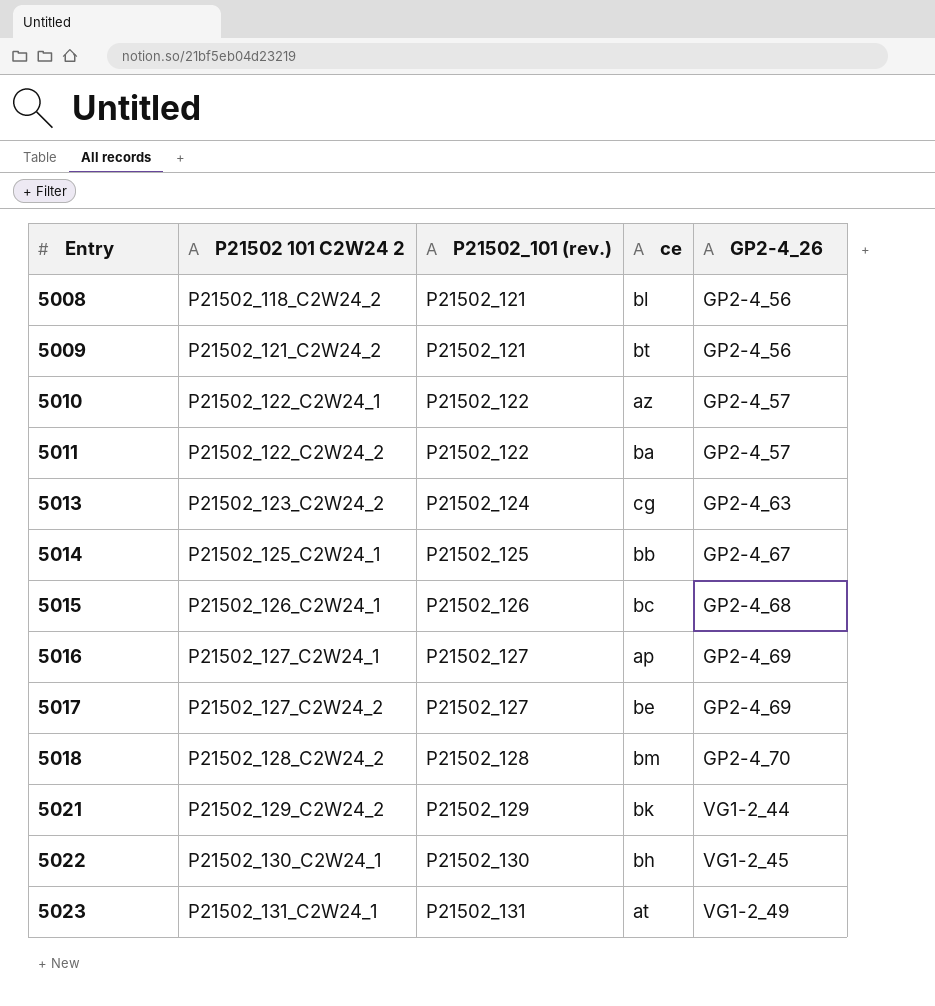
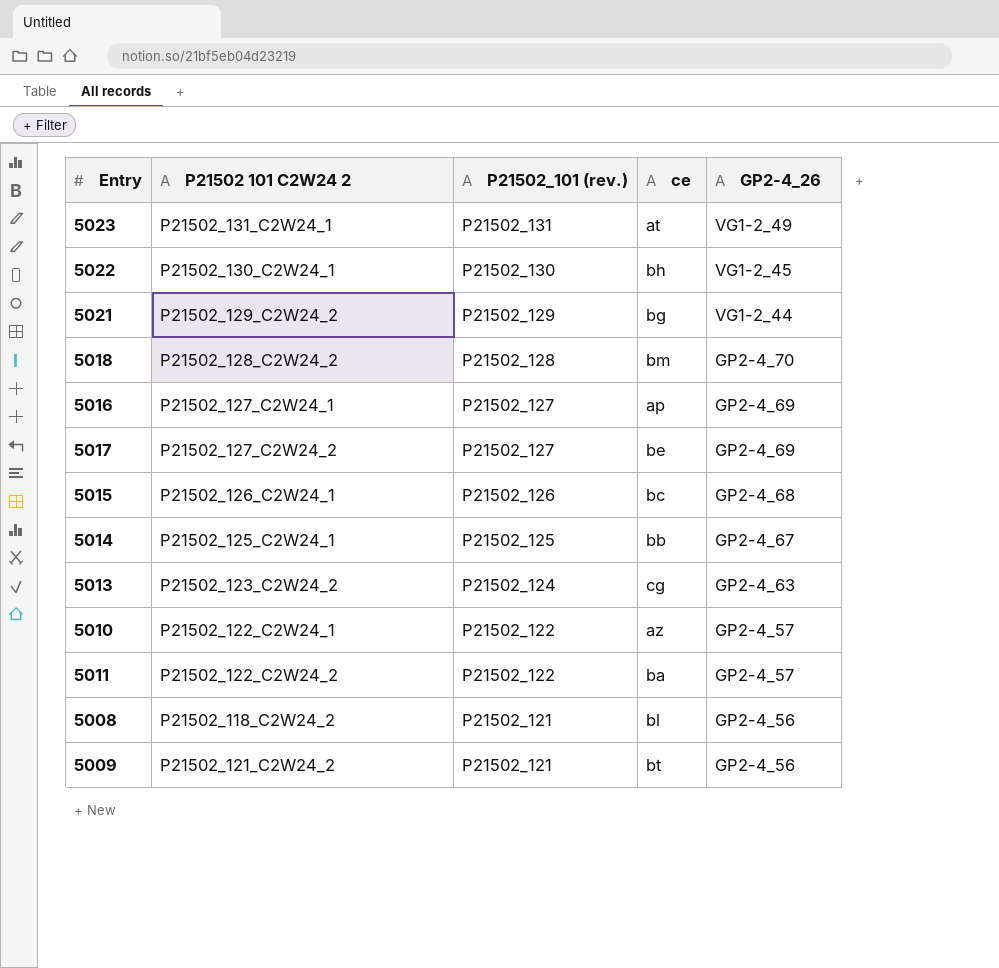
row order: Entry ascending -> P21502_101 (rev.) descending
5021 | ce: bk -> bg

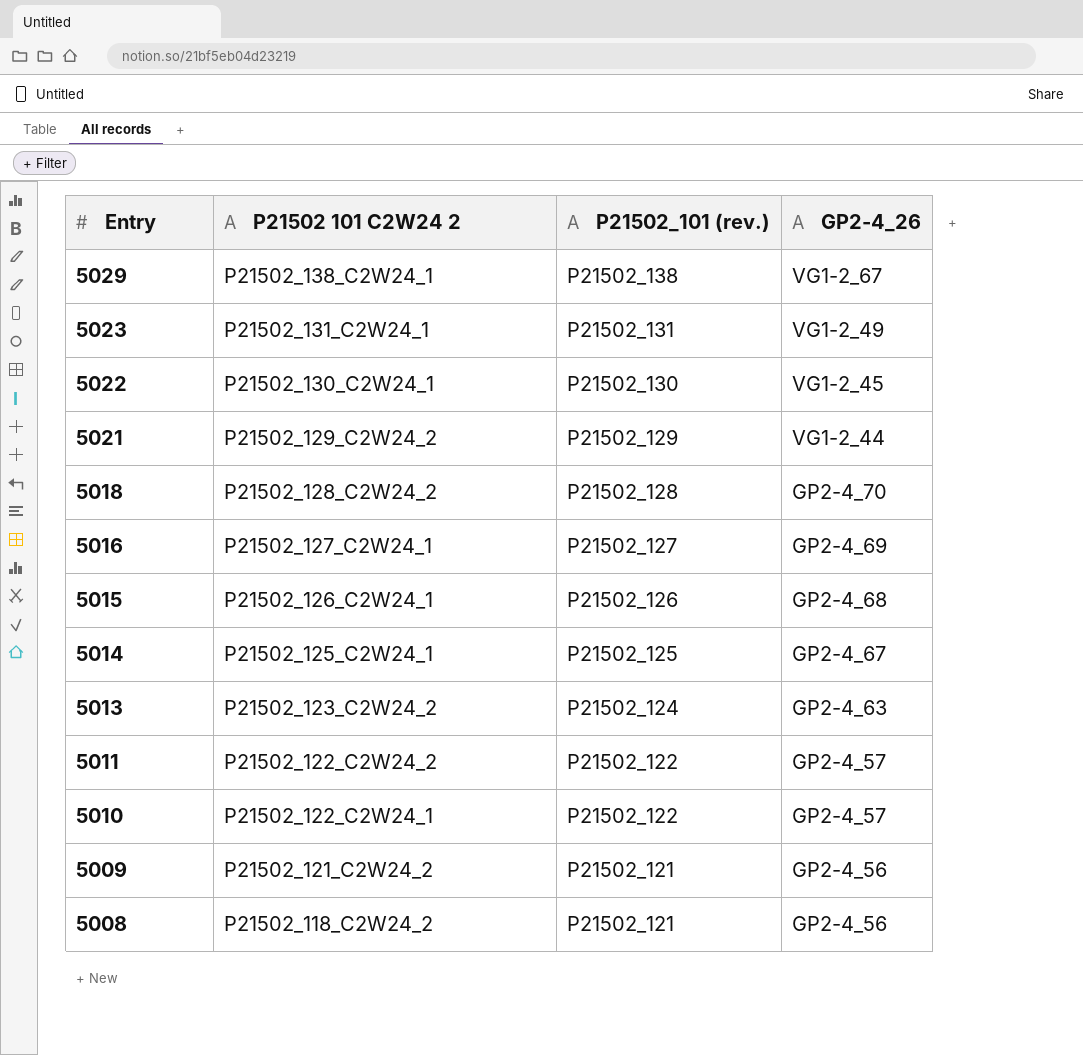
row order: P21502_101 (rev.) descending -> Entry descending
column ce | position: 4 -> none
row 5017: P21502_127_C2W24_2 | P21502_127 | be | GP2-4_69 -> none
row 5029: none -> P21502_138_C2W24_1 | P21502_138 | VG1-2_67

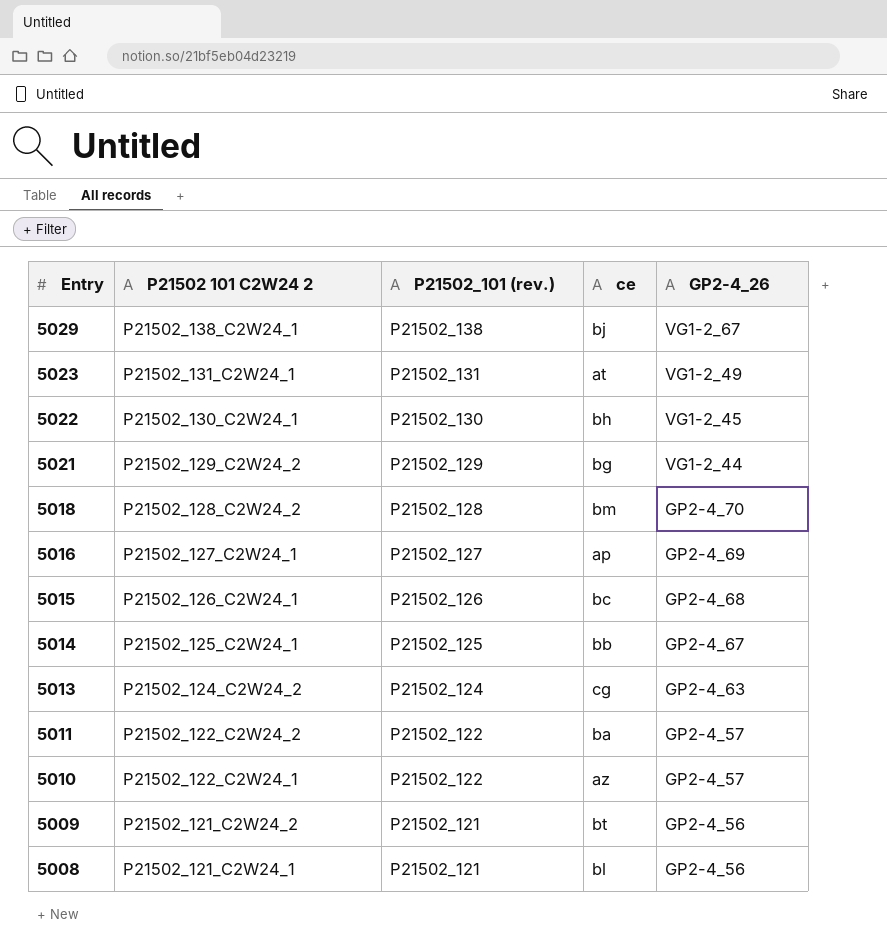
column ce | position: none -> 4
5013 | P21502 101 C2W24 2: P21502_123_C2W24_2 -> P21502_124_C2W24_2
5008 | P21502 101 C2W24 2: P21502_118_C2W24_2 -> P21502_121_C2W24_1

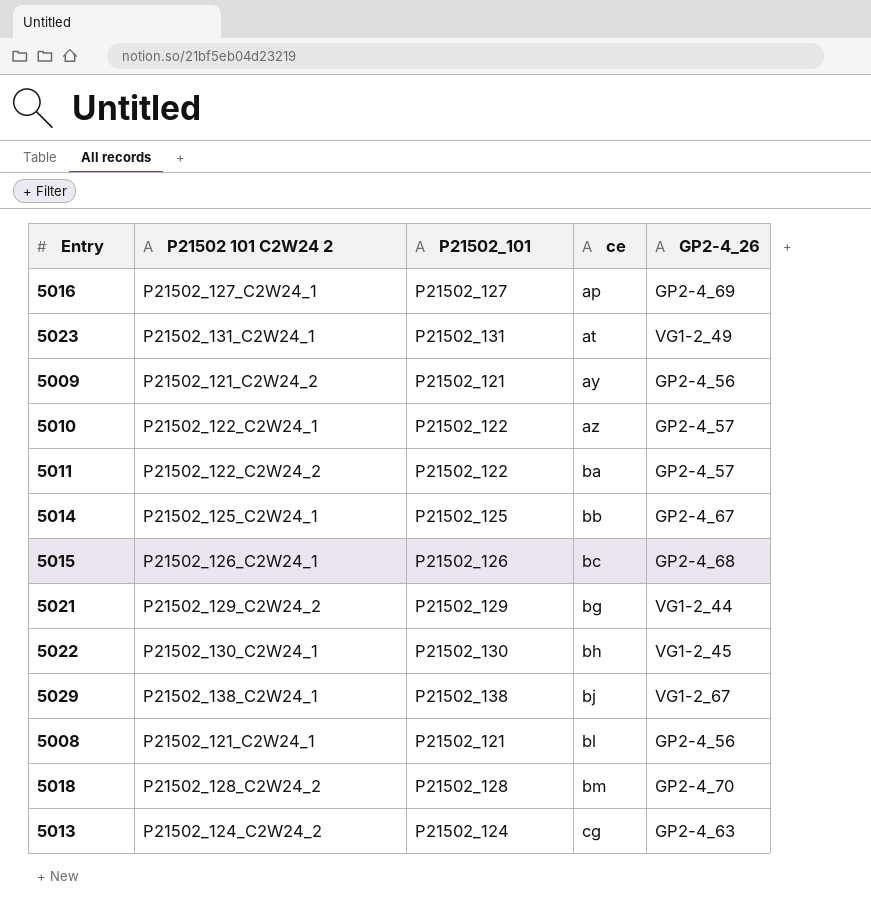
row order: Entry descending -> ce ascending
column name: P21502_101 (rev.) -> P21502_101
5009 | ce: bt -> ay

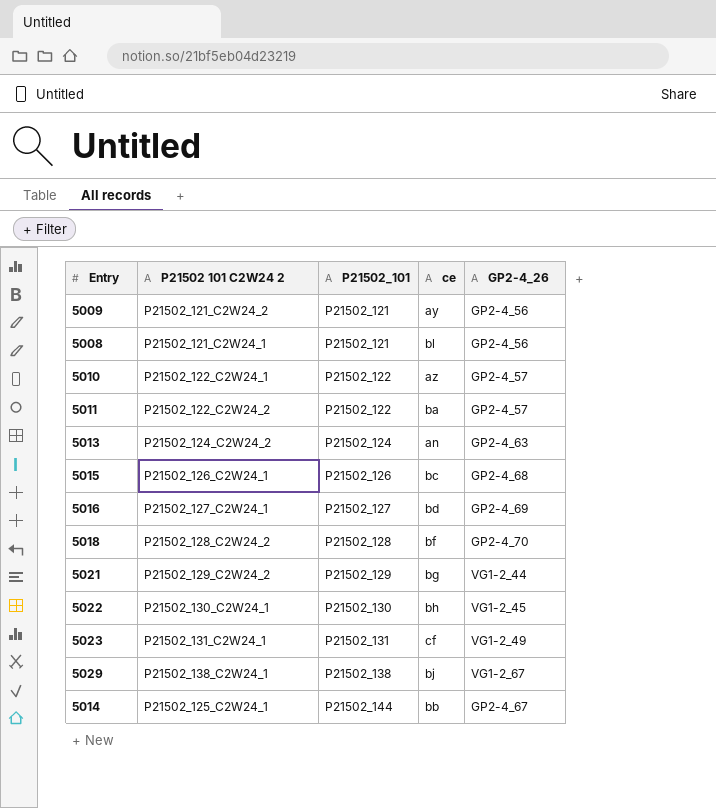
row order: ce ascending -> P21502_101 ascending
5013 | ce: cg -> an
5016 | ce: ap -> bd
5018 | ce: bm -> bf
5023 | ce: at -> cf
5014 | P21502_101: P21502_125 -> P21502_144

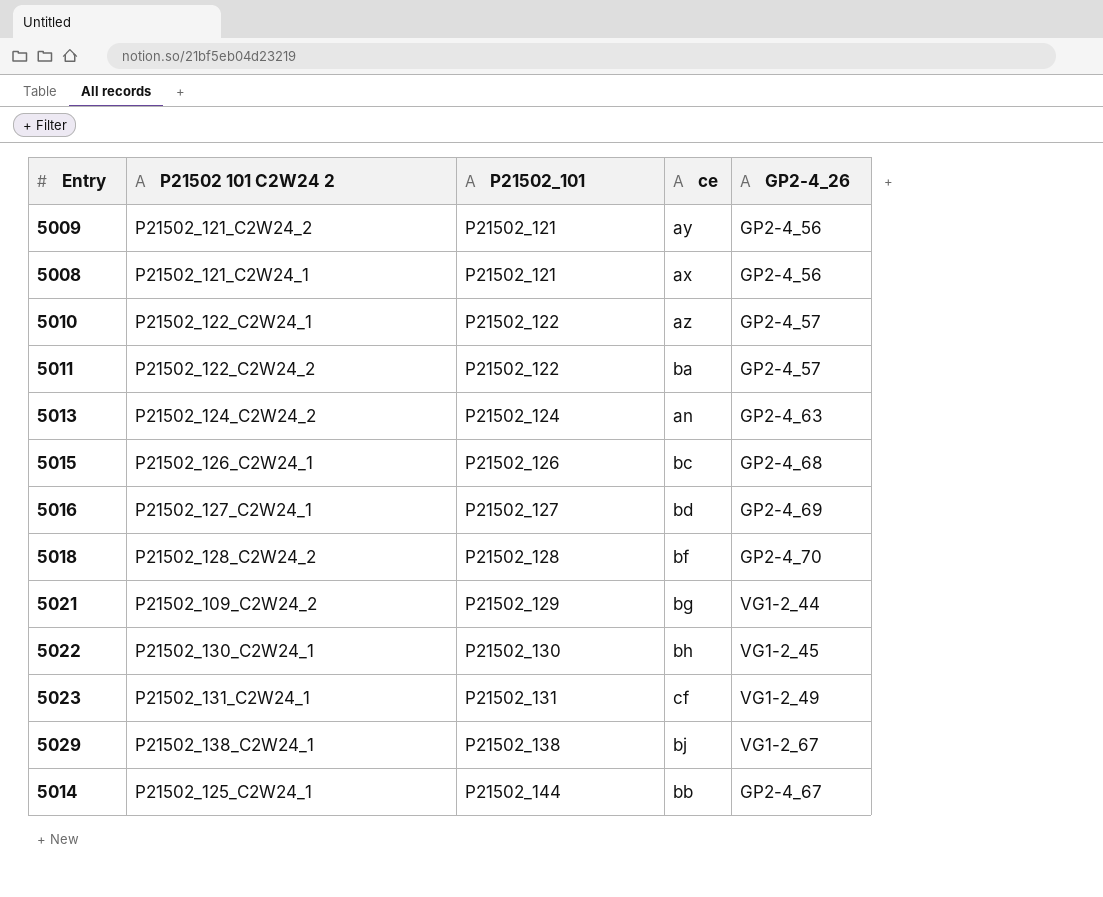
5008 | ce: bl -> ax
5021 | P21502 101 C2W24 2: P21502_129_C2W24_2 -> P21502_109_C2W24_2

